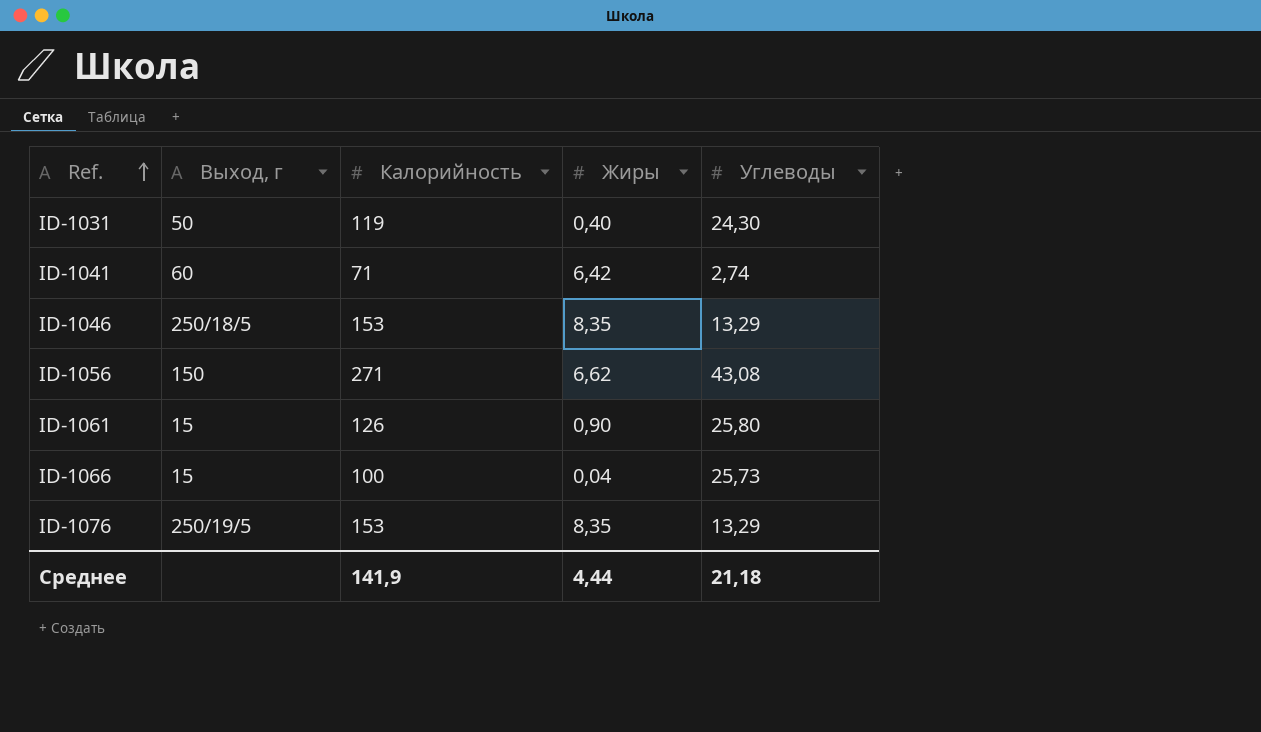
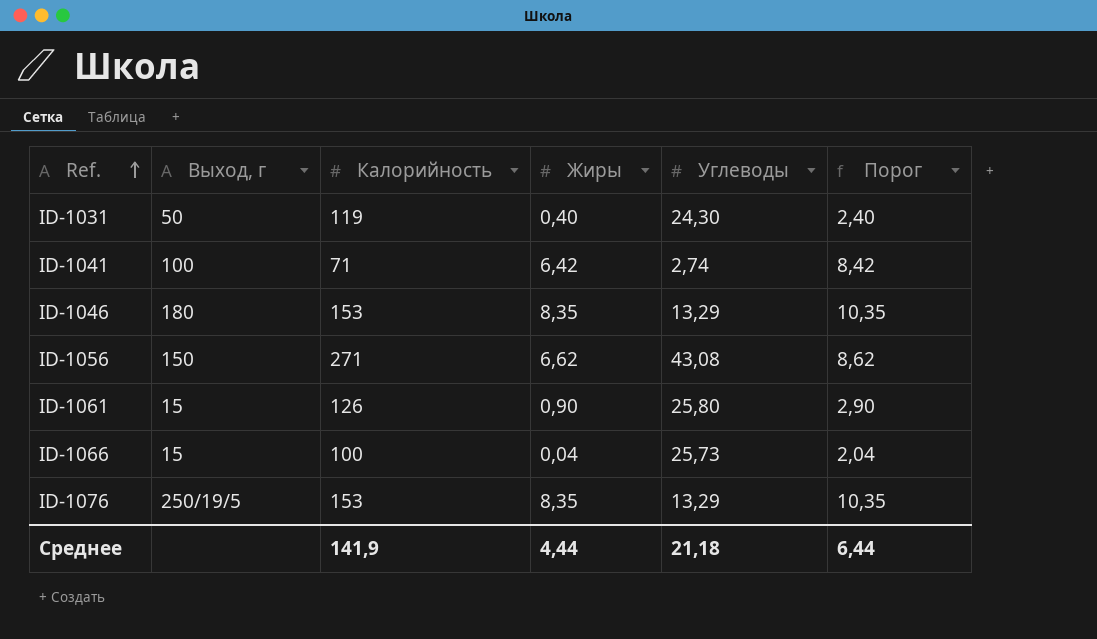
column Порог | formula: none -> [Жиры] + 2
ID-1041 | Выход, г: 60 -> 100
ID-1046 | Выход, г: 250/18/5 -> 180

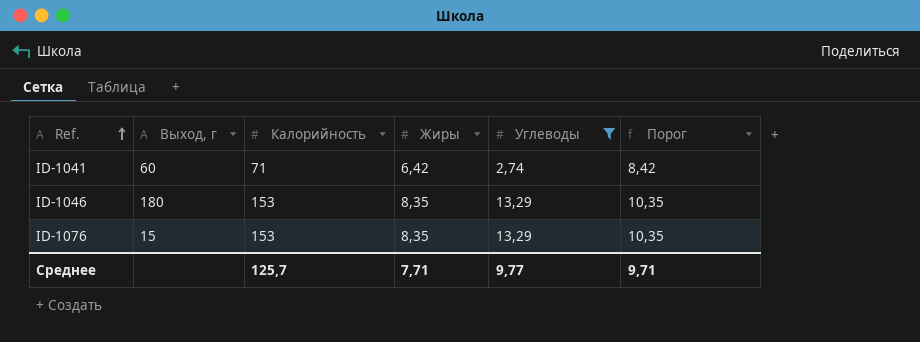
filter: none -> Углеводы <= 13,29
ID-1041 | Выход, г: 100 -> 60
ID-1076 | Выход, г: 250/19/5 -> 15
Среднее | Калорийность: 141,9 -> 125,7
Среднее | Жиры: 4,44 -> 7,71
Среднее | Углеводы: 21,18 -> 9,77
Среднее | Порог: 6,44 -> 9,71

